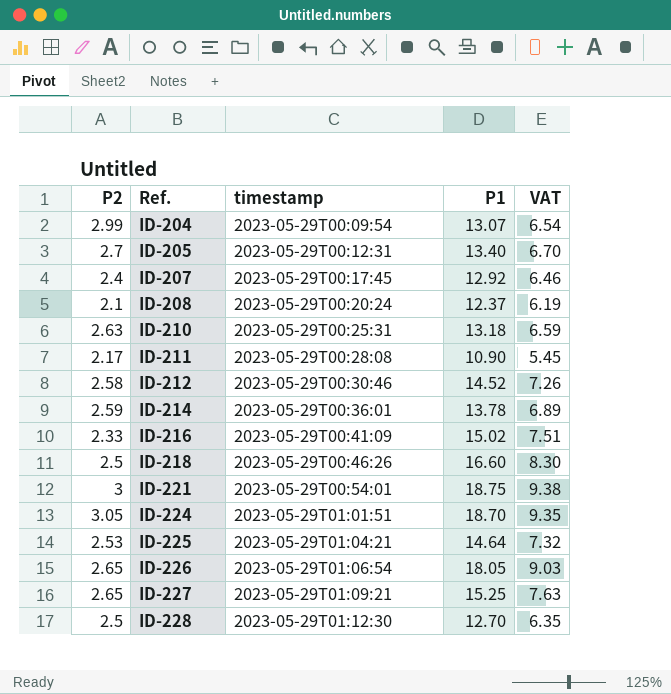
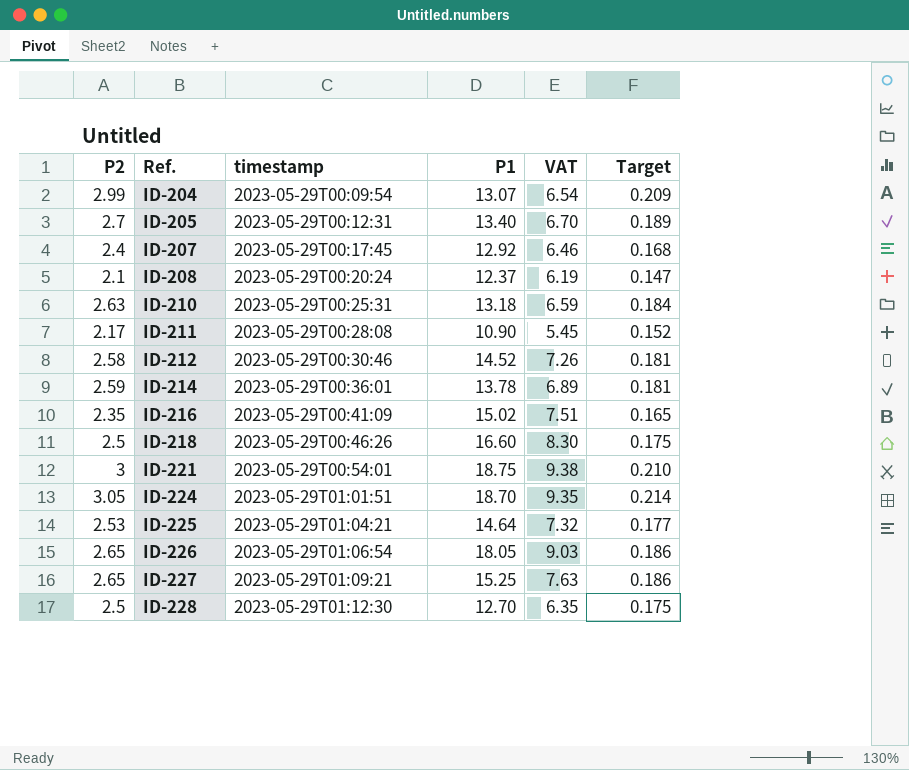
column Target | formula: none -> [P2] * 0.07
ID-216 | P2: 2.33 -> 2.35

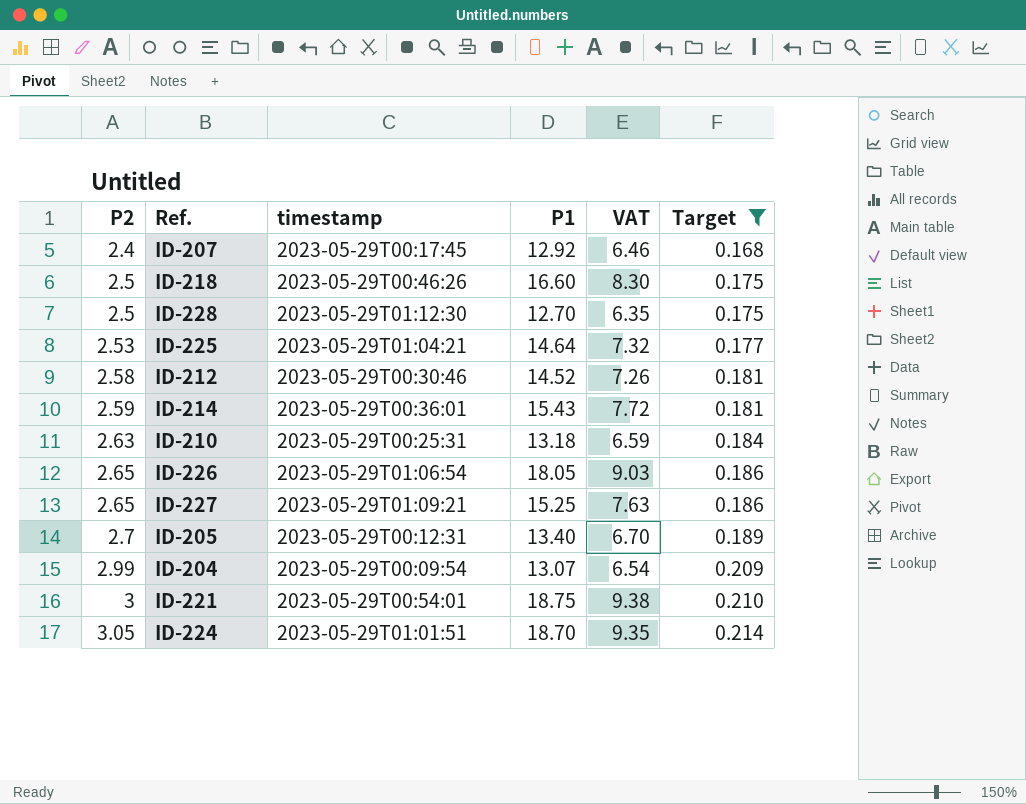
filter: none -> Target >= 0.168
row order: Ref. ascending -> P2 ascending
ID-214 | P1: 13.78 -> 15.43
ID-214 | VAT: 6.89 -> 7.72

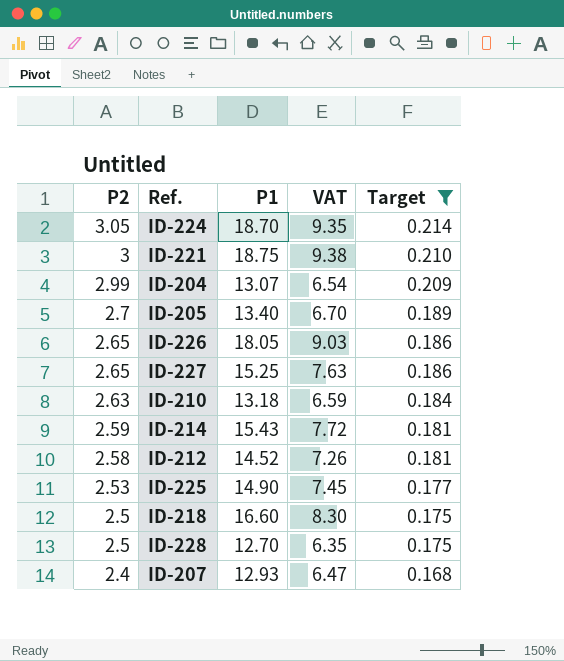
row order: P2 ascending -> P2 descending
column timestamp | position: 3 -> none
ID-225 | P1: 14.64 -> 14.90
ID-225 | VAT: 7.32 -> 7.45
ID-207 | P1: 12.92 -> 12.93
ID-207 | VAT: 6.46 -> 6.47

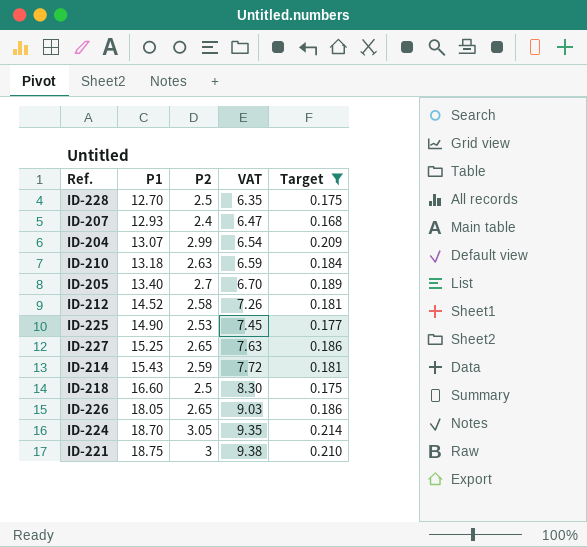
row order: P2 descending -> P1 ascending
column P2 | position: 1 -> 3

